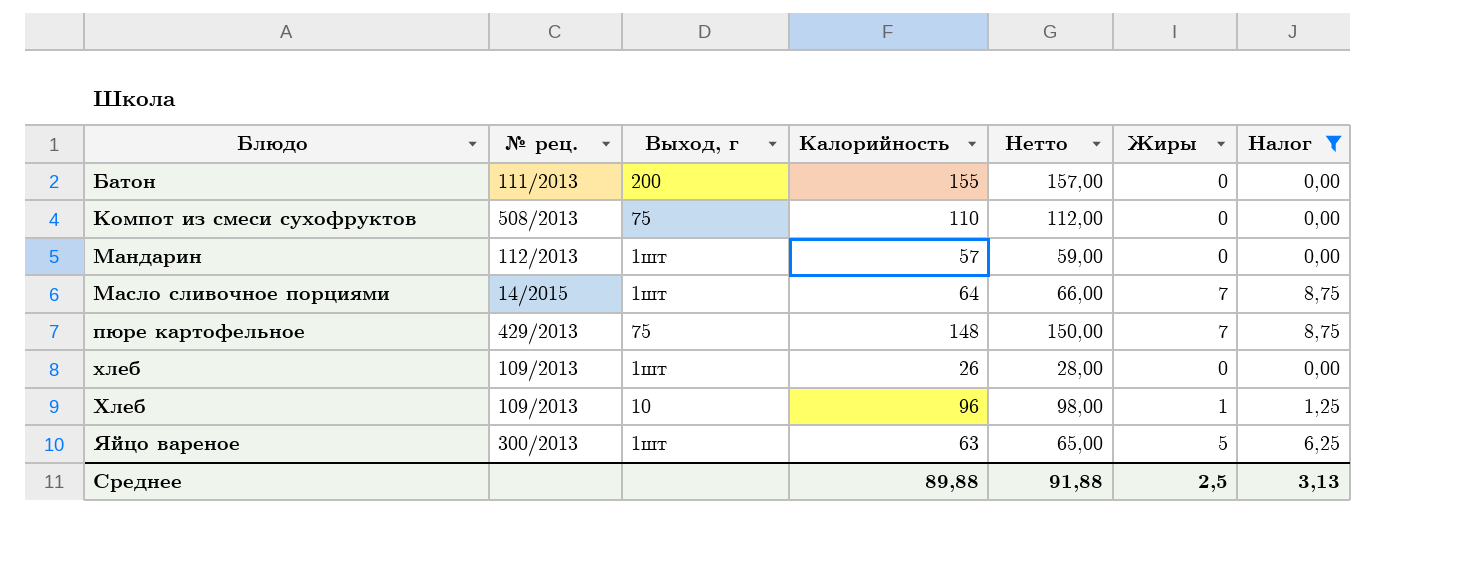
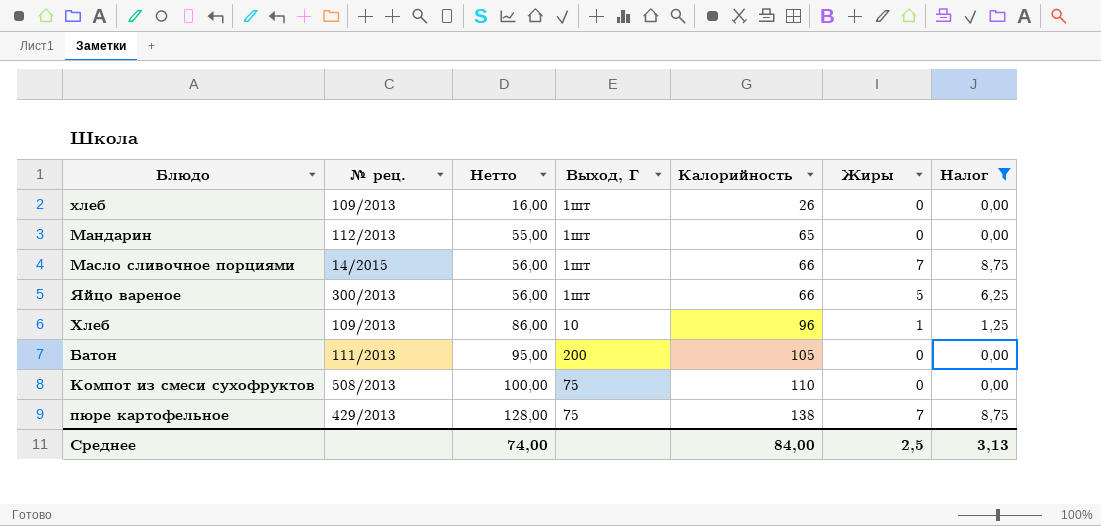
row order: Блюдо ascending -> Нетто ascending
column Нетто | formula: [Калорийность] + 2 -> [Калорийность] - 10
column Нетто | position: 5 -> 3
column name: Выход, г -> Выход, Г
Мандарин | Калорийность: 57 -> 65
Масло сливочное порциями | Калорийность: 64 -> 66
Яйцо вареное | Калорийность: 63 -> 66
Батон | Калорийность: 155 -> 105
пюре картофельное | Калорийность: 148 -> 138
Среднее | Нетто: 91,88 -> 74,00
Среднее | Калорийность: 89,88 -> 84,00

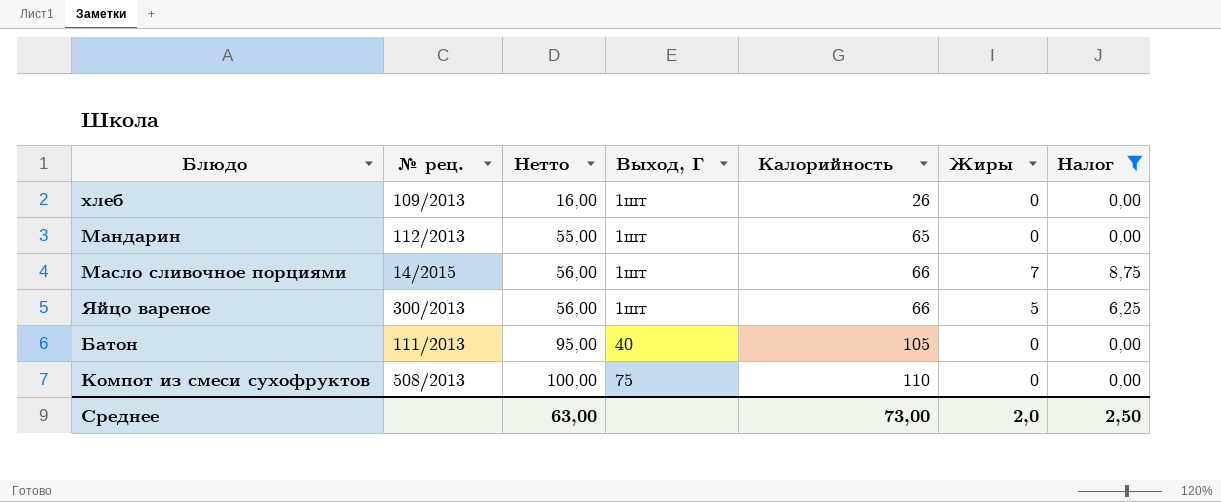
row Хлеб: 109/2013 | 86,00 | 10 | 96 | 1 | 1,25 -> none
row пюре картофельное: 429/2013 | 128,00 | 75 | 138 | 7 | 8,75 -> none
Батон | Выход, Г: 200 -> 40
Среднее | Нетто: 74,00 -> 63,00
Среднее | Калорийность: 84,00 -> 73,00
Среднее | Жиры: 2,5 -> 2,0
Среднее | Налог: 3,13 -> 2,50

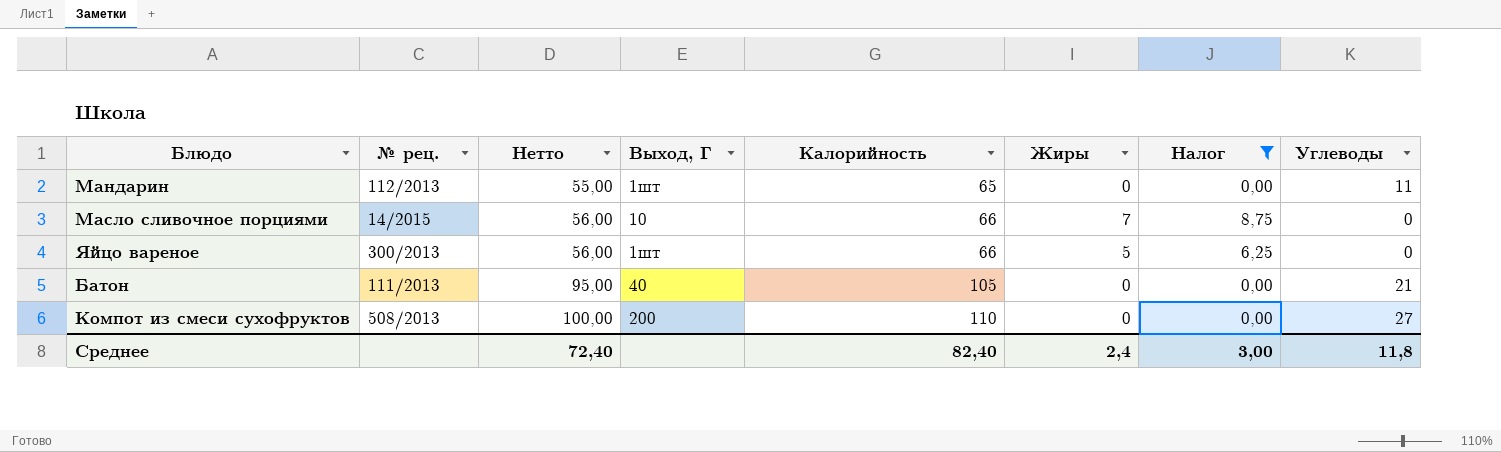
column Углеводы | position: none -> 8
row хлеб: 109/2013 | 16,00 | 1шт | 26 | 0 | 0,00 -> none
Масло сливочное порциями | Выход, Г: 1шт -> 10
Компот из смеси сухофруктов | Выход, Г: 75 -> 200
Среднее | Нетто: 63,00 -> 72,40
Среднее | Калорийность: 73,00 -> 82,40
Среднее | Жиры: 2,0 -> 2,4
Среднее | Налог: 2,50 -> 3,00

